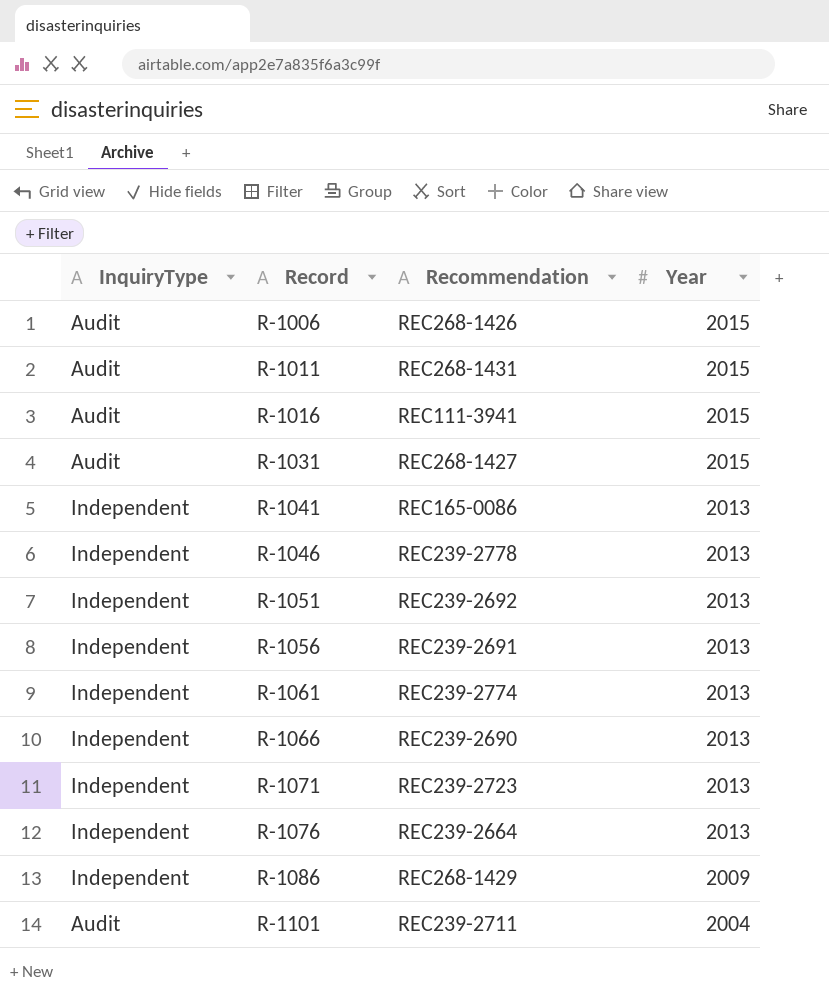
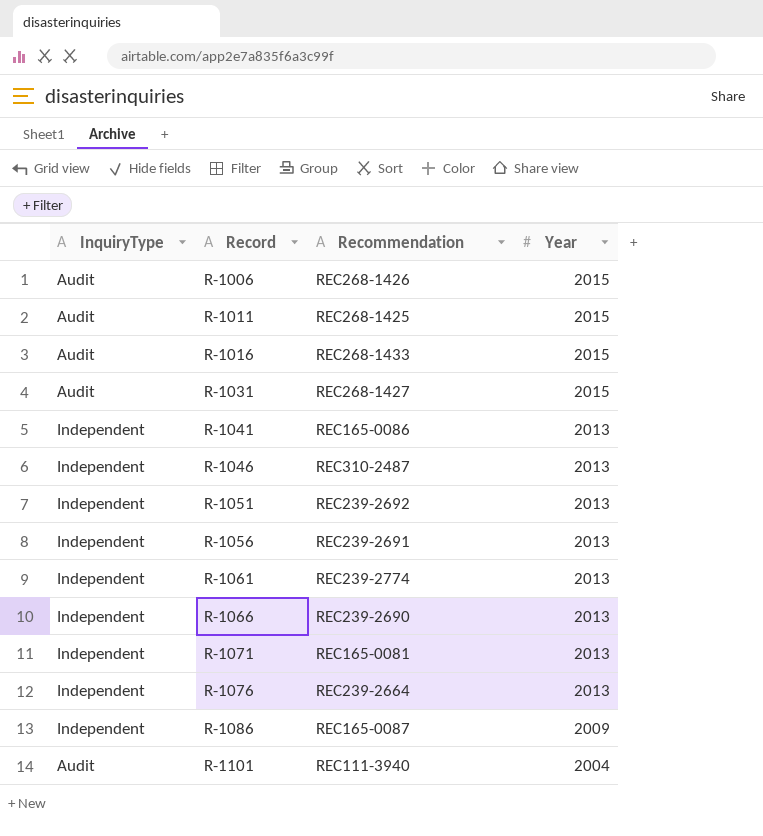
R-1011 | Recommendation: REC268-1431 -> REC268-1425
R-1016 | Recommendation: REC111-3941 -> REC268-1433
R-1046 | Recommendation: REC239-2778 -> REC310-2487
R-1071 | Recommendation: REC239-2723 -> REC165-0081
R-1086 | Recommendation: REC268-1429 -> REC165-0087
R-1101 | Recommendation: REC239-2711 -> REC111-3940

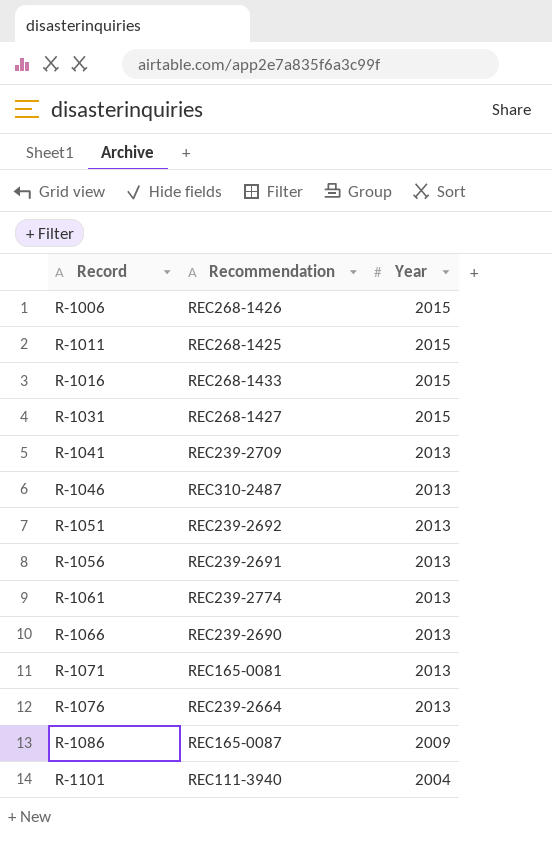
column InquiryType | position: 1 -> none
R-1041 | Recommendation: REC165-0086 -> REC239-2709

